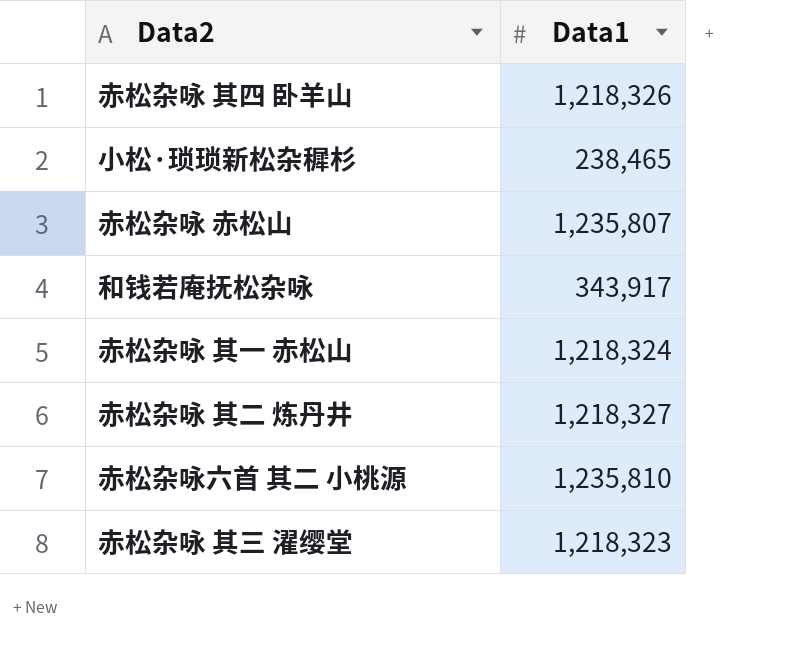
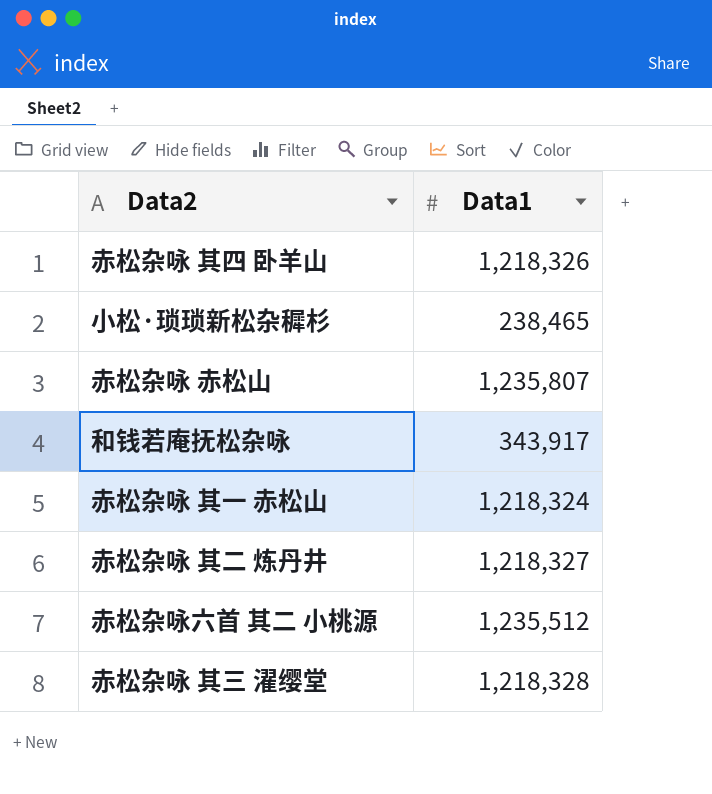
赤松杂咏六首 其二 小桃源 | Data1: 1,235,810 -> 1,235,512
赤松杂咏 其三 濯缨堂 | Data1: 1,218,323 -> 1,218,328

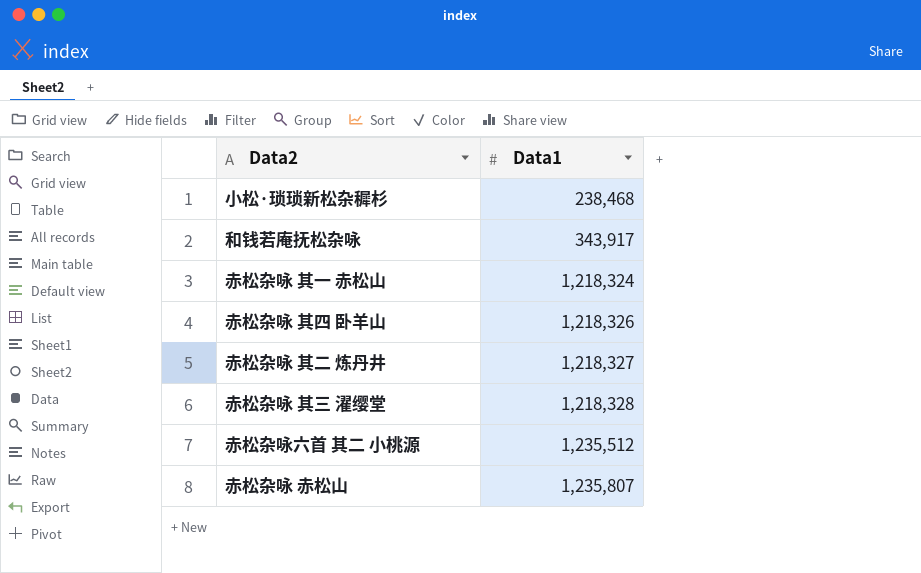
row order: none -> Data1 ascending
小松·琐琐新松杂穉杉 | Data1: 238,465 -> 238,468

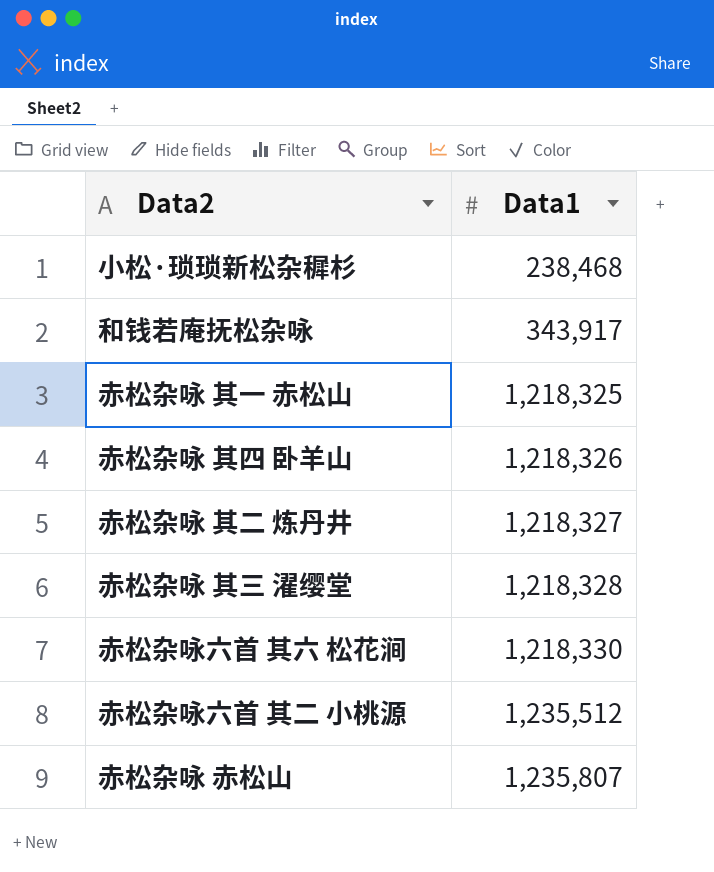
赤松杂咏 其一 赤松山 | Data1: 1,218,324 -> 1,218,325
row 赤松杂咏六首 其六 松花涧: none -> 1,218,330

